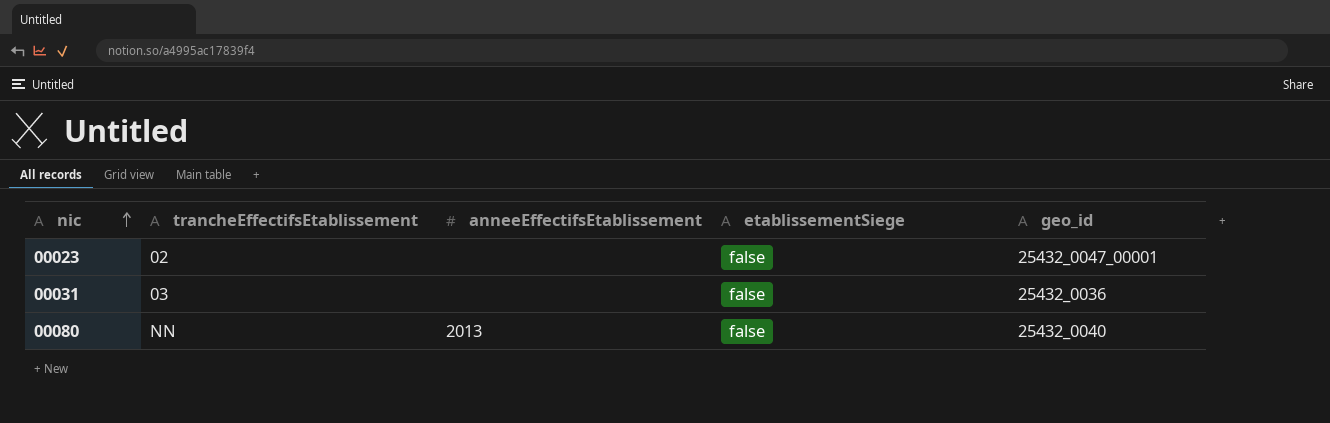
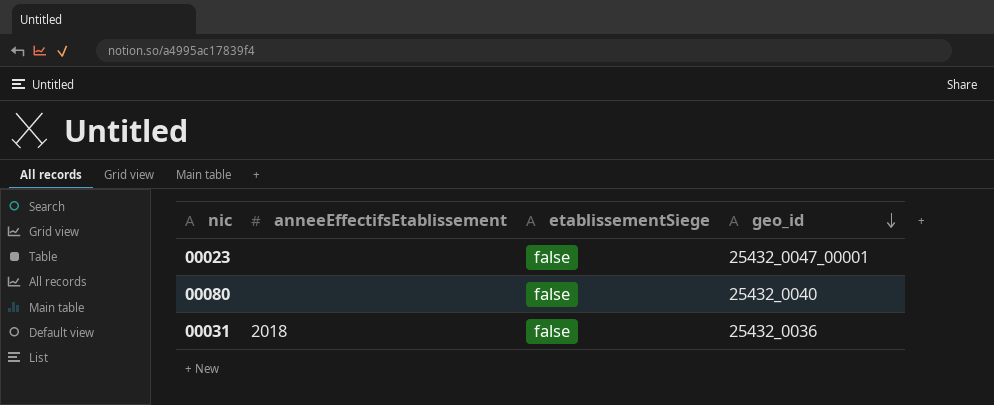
row order: nic ascending -> geo_id descending
column trancheEffectifsEtablissement | position: 2 -> none
00080 | anneeEffectifsEtablissement: 2013 -> none
00031 | anneeEffectifsEtablissement: none -> 2018

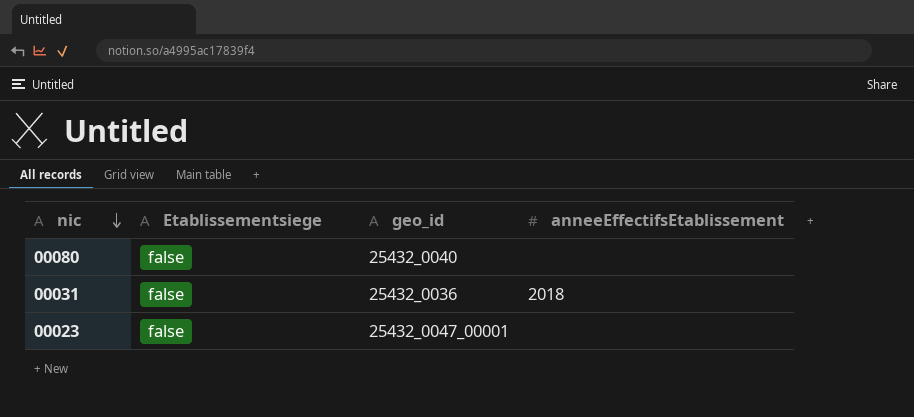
row order: geo_id descending -> nic descending
column name: etablissementSiege -> Etablissementsiege
column anneeEffectifsEtablissement | position: 2 -> 4

